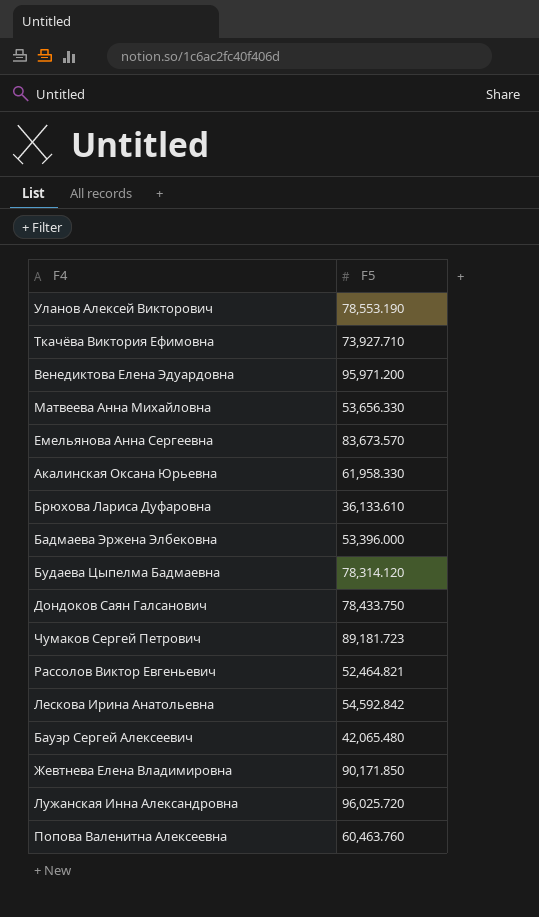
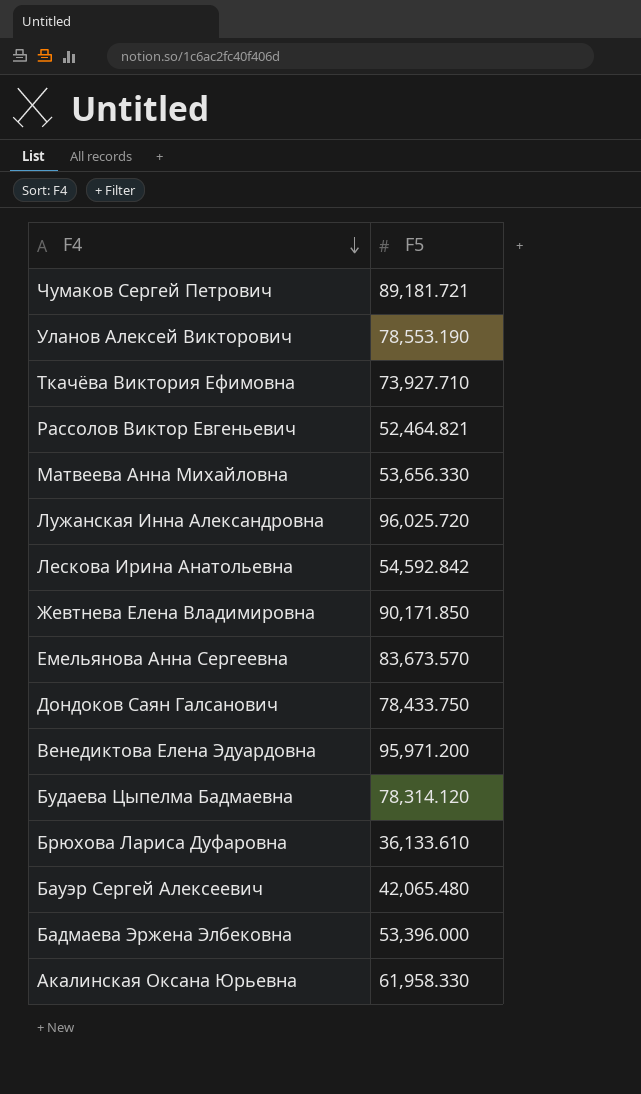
row order: none -> F4 descending
row Попова Валенитна Алексеевна: 60,463.760 -> none
Чумаков Сергей Петрович | F5: 89,181.723 -> 89,181.721

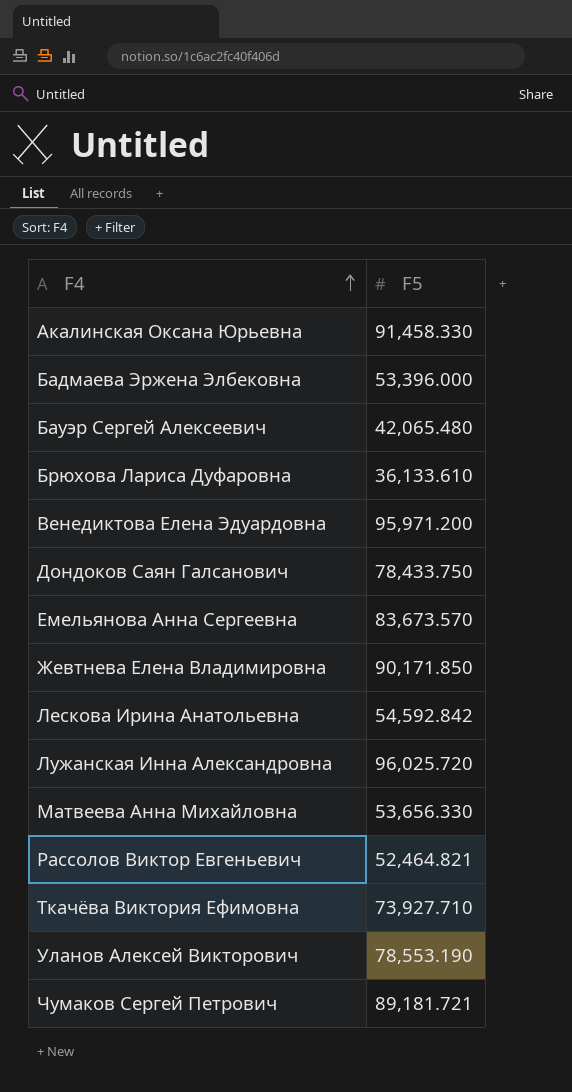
row order: F4 descending -> F4 ascending
row Будаева Цыпелма Бадмаевна: 78,314.120 -> none
Акалинская Оксана Юрьевна | F5: 61,958.330 -> 91,458.330

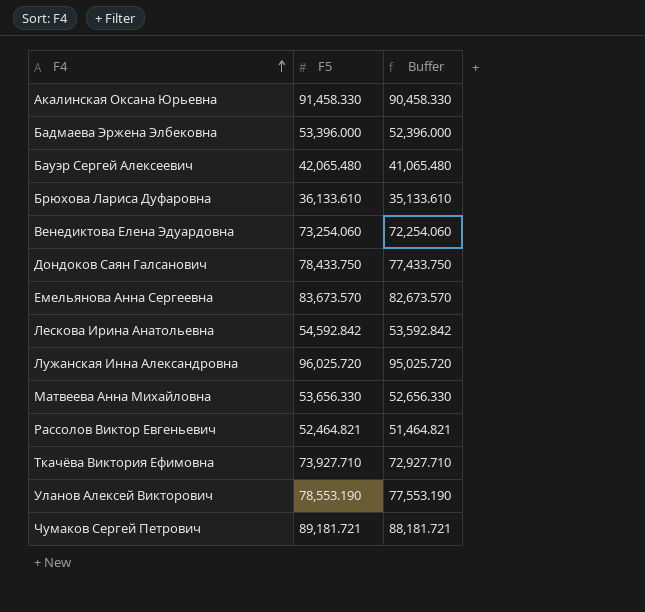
column Buffer | formula: none -> [F5] - 1000
row Жевтнева Елена Владимировна: 90,171.850 -> none
Венедиктова Елена Эдуардовна | F5: 95,971.200 -> 73,254.060

